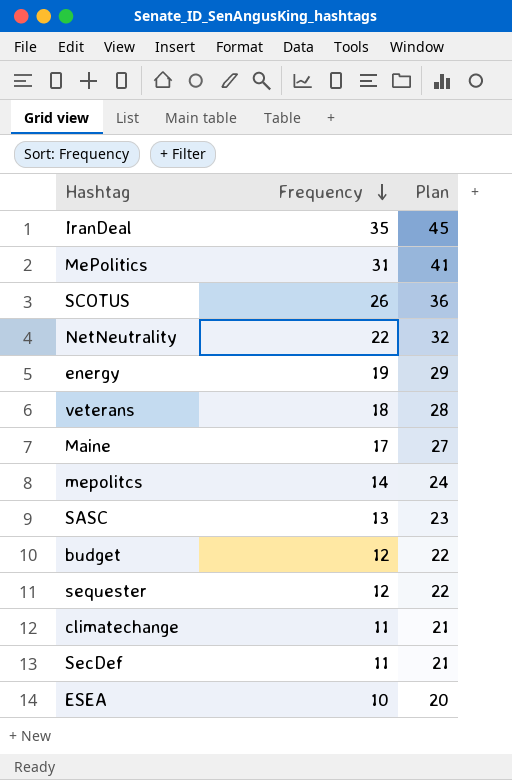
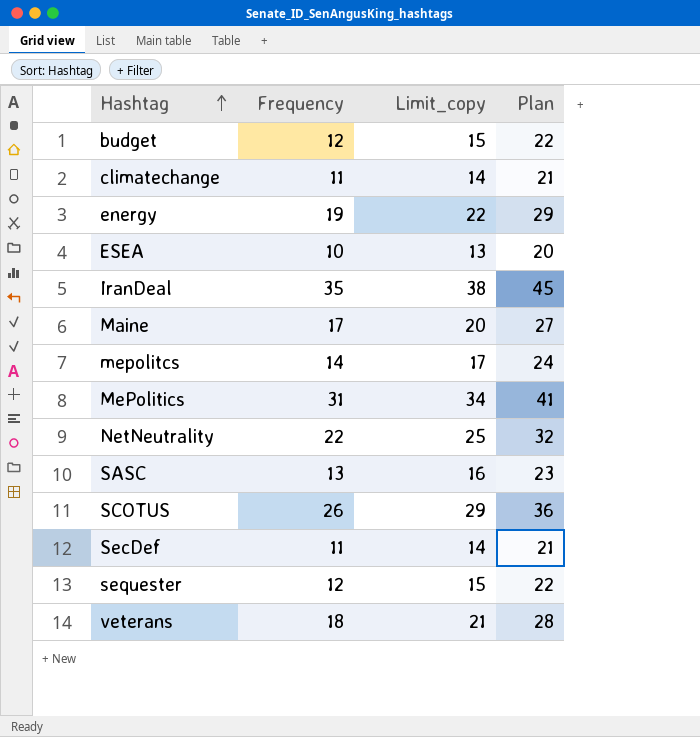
row order: Frequency descending -> Hashtag ascending
column Limit_copy | formula: none -> [Frequency] + 3

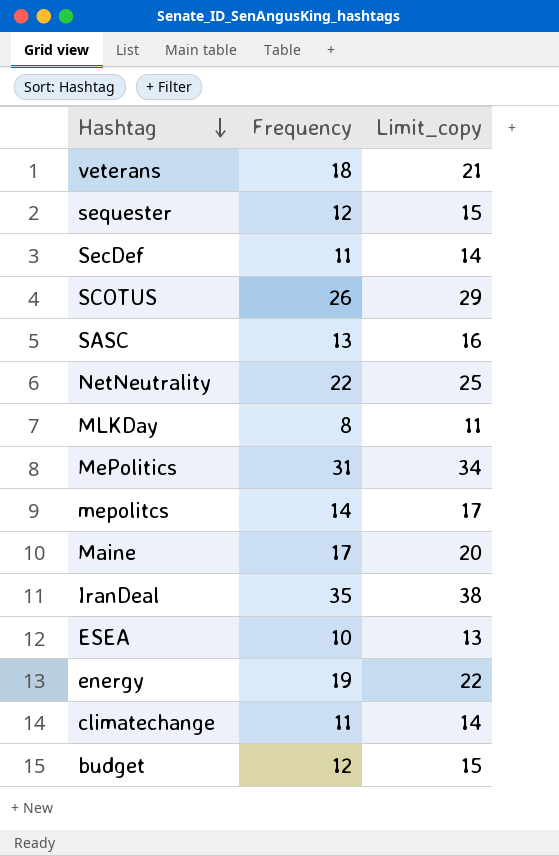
row order: Hashtag ascending -> Hashtag descending
column Plan | formula: [Frequency] + 10 -> none
row MLKDay: none -> 8 | 11

